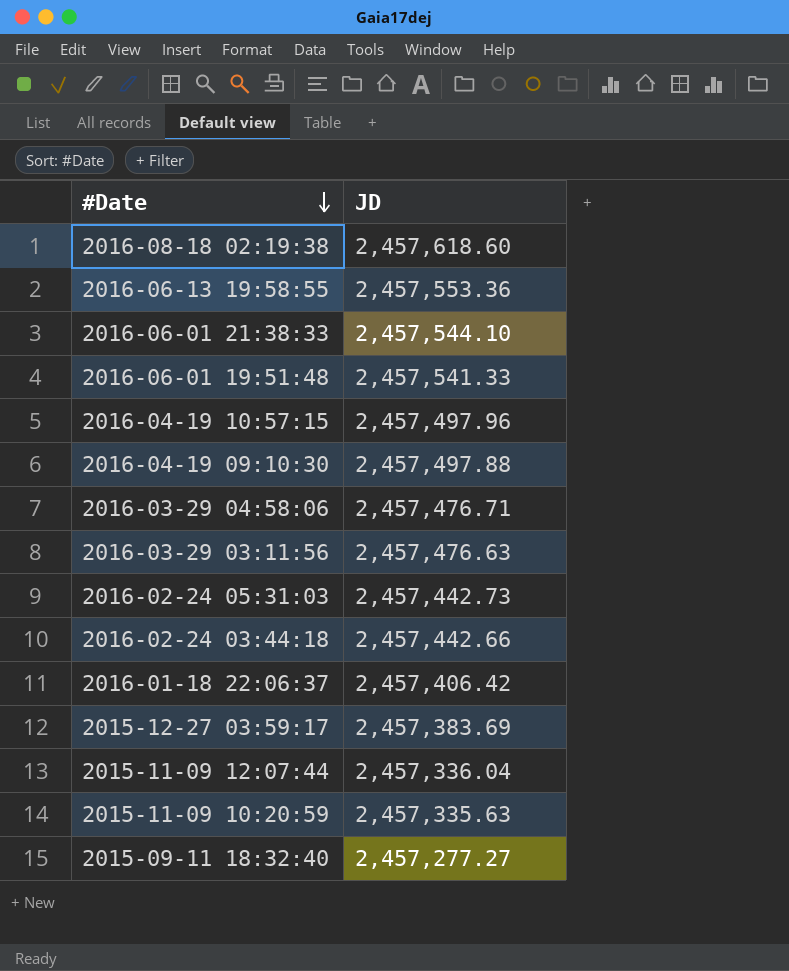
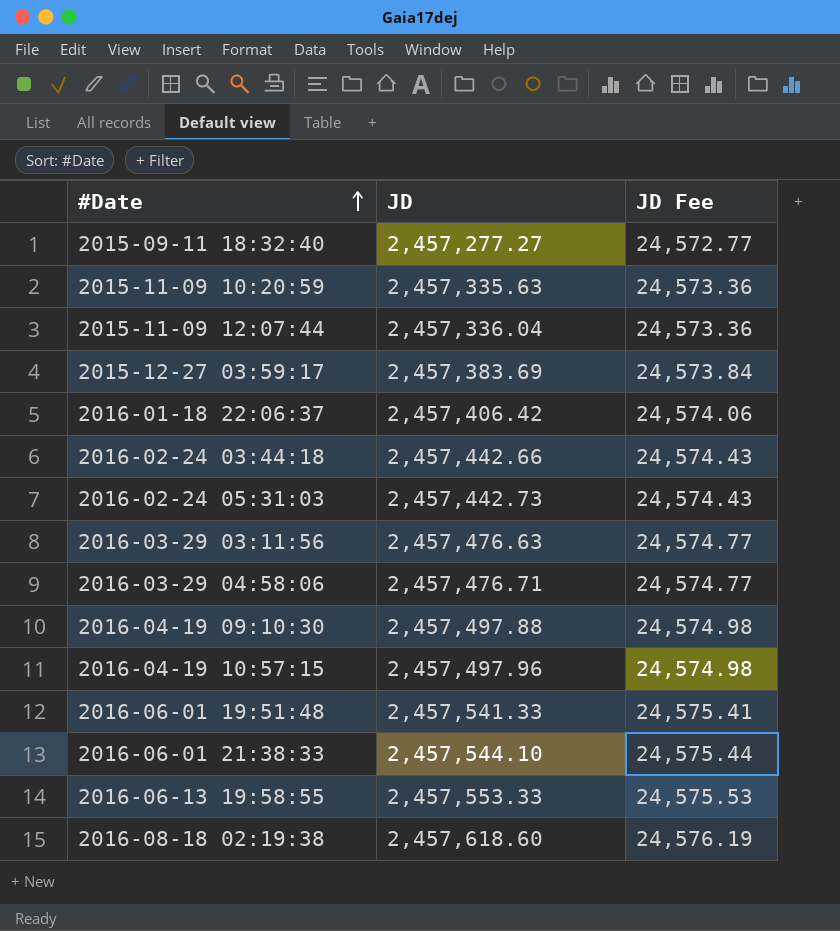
row order: #Date descending -> #Date ascending
column JD Fee | formula: none -> [JD] * 0.01
2016-06-13 19:58:55 | JD: 2,457,553.36 -> 2,457,553.33

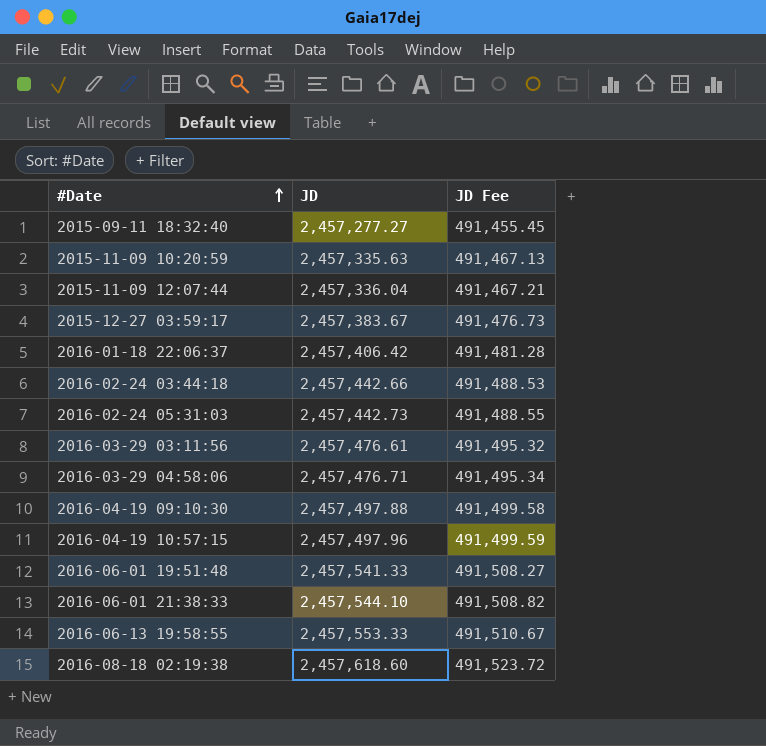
column JD Fee | formula: [JD] * 0.01 -> [JD] * 0.2
2015-12-27 03:59:17 | JD: 2,457,383.69 -> 2,457,383.67
2016-03-29 03:11:56 | JD: 2,457,476.63 -> 2,457,476.61

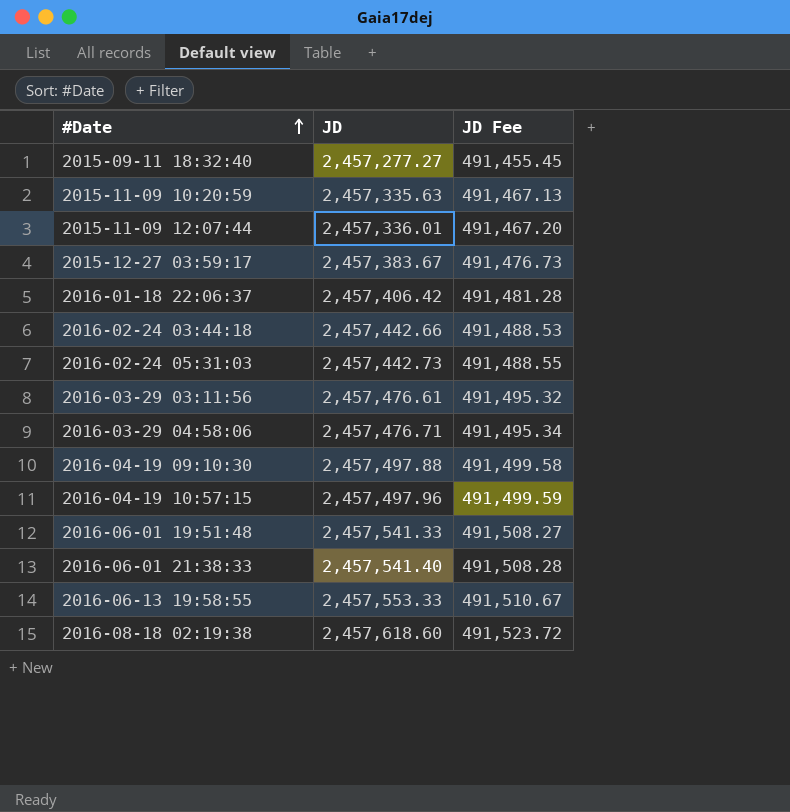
2015-11-09 12:07:44 | JD: 2,457,336.04 -> 2,457,336.01
2015-11-09 12:07:44 | JD Fee: 491,467.21 -> 491,467.20
2016-06-01 21:38:33 | JD: 2,457,544.10 -> 2,457,541.40
2016-06-01 21:38:33 | JD Fee: 491,508.82 -> 491,508.28

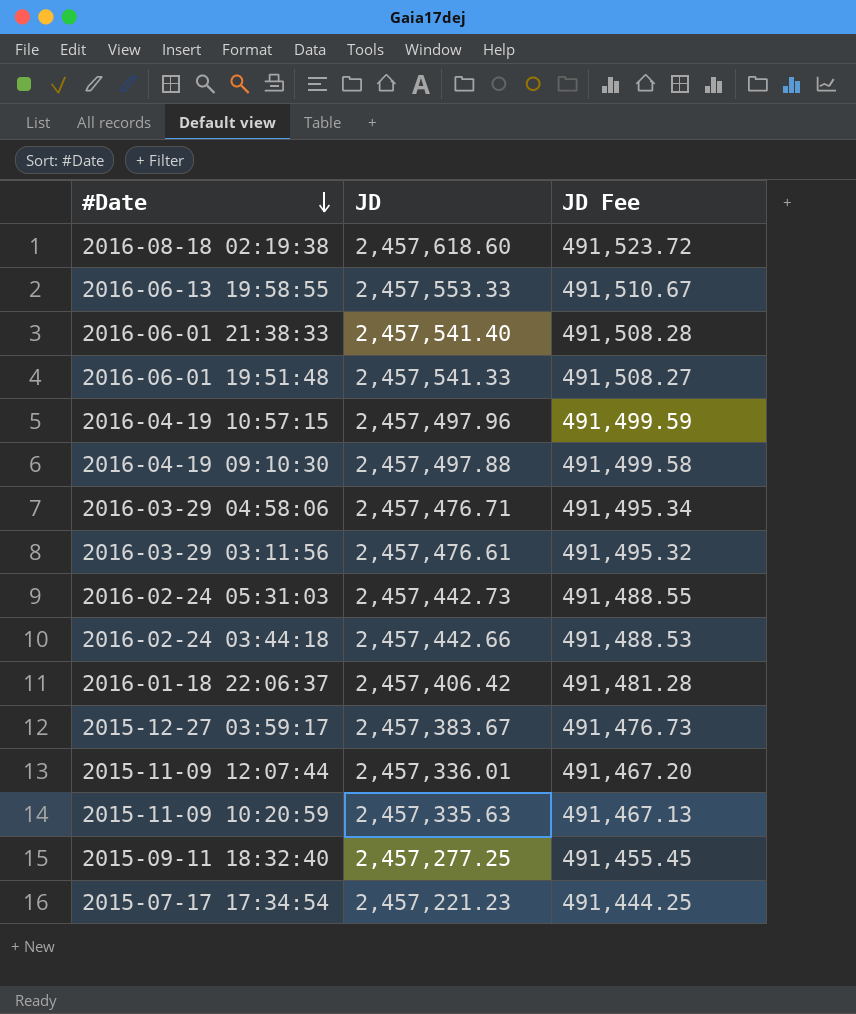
row order: #Date ascending -> #Date descending
2015-09-11 18:32:40 | JD: 2,457,277.27 -> 2,457,277.25
row 2015-07-17 17:34:54: none -> 2,457,221.23 | 491,444.25

